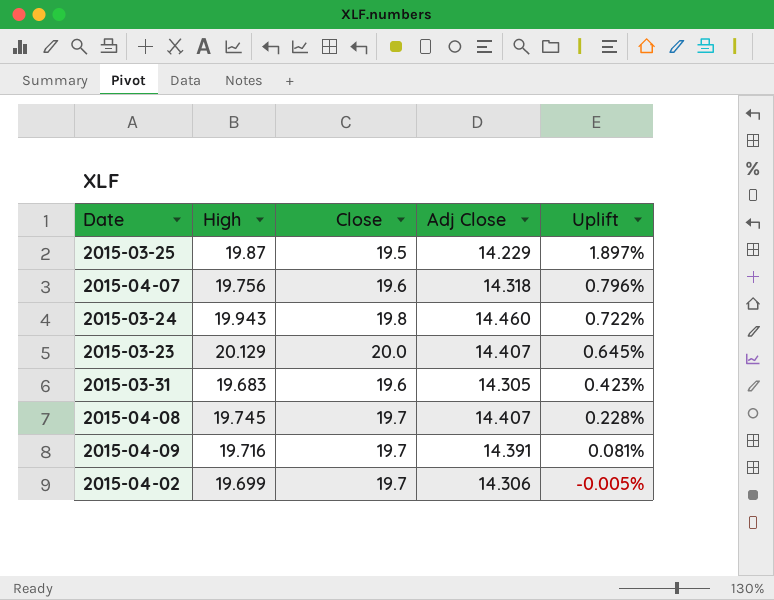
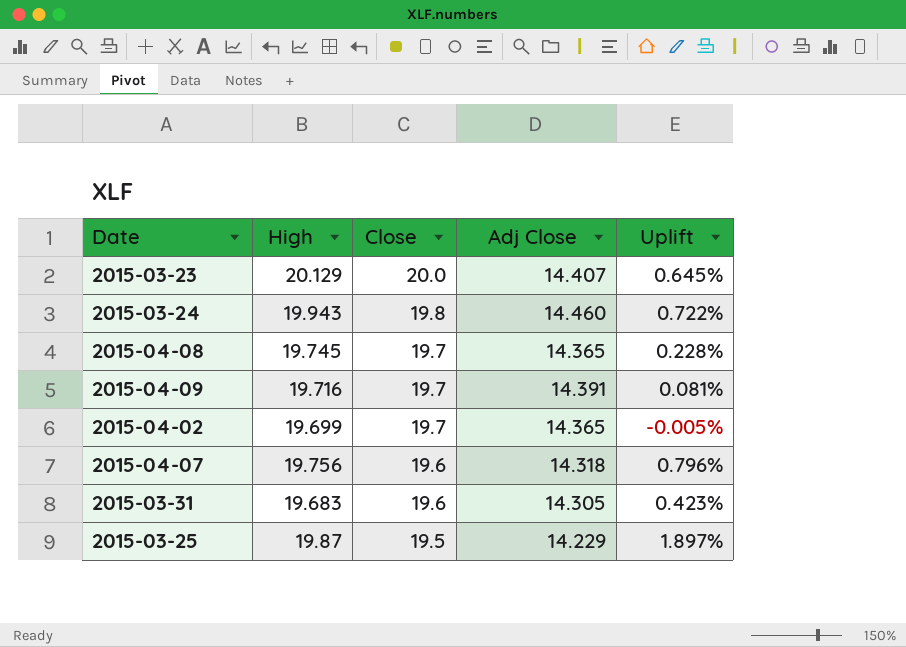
row order: Uplift descending -> Close descending
2015-04-08 | Adj Close: 14.407 -> 14.365
2015-04-02 | Adj Close: 14.306 -> 14.365

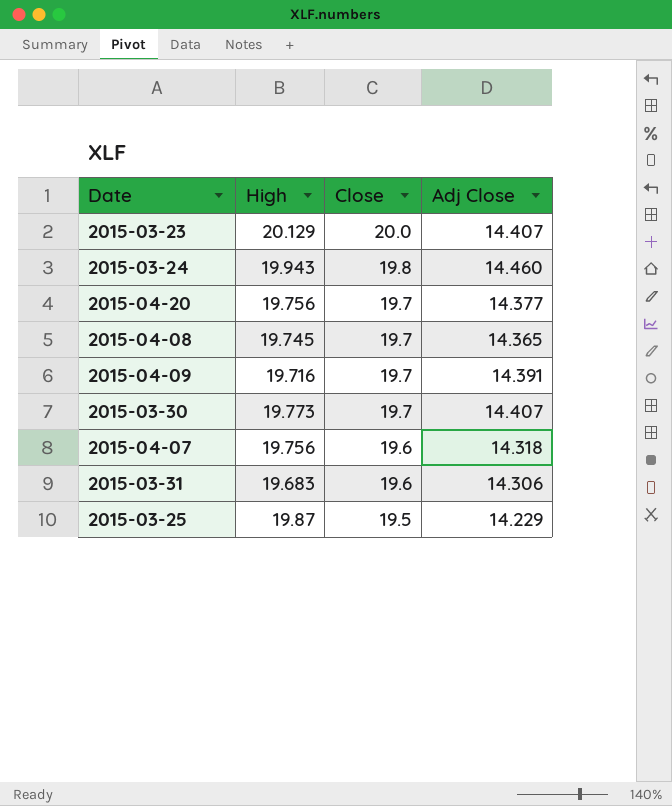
column Uplift | formula: ([High] - [Close]) / [Close] -> none
row 2015-04-02: 19.699 | 19.7 | 14.365 | -0.005% -> none
row 2015-04-20: none -> 19.756 | 19.7 | 14.377
row 2015-03-30: none -> 19.773 | 19.7 | 14.407
2015-03-31 | Adj Close: 14.305 -> 14.306

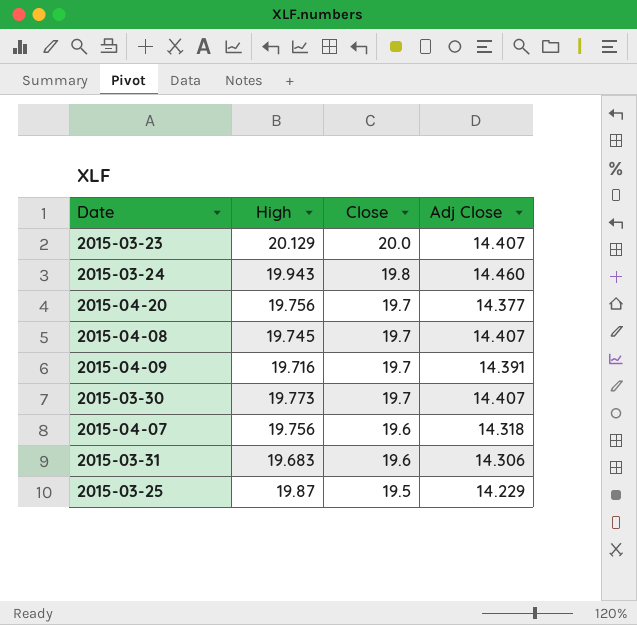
2015-04-08 | Adj Close: 14.365 -> 14.407

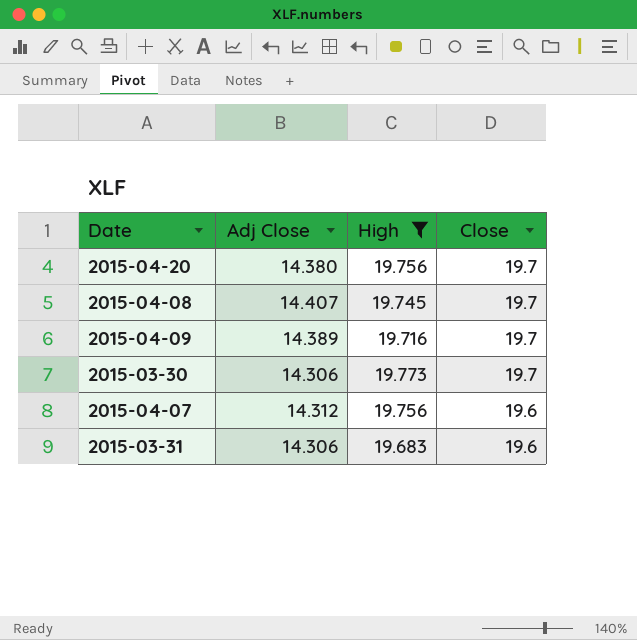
filter: none -> High <= 19.773
column Adj Close | position: 4 -> 2
2015-04-20 | Adj Close: 14.377 -> 14.380
2015-04-09 | Adj Close: 14.391 -> 14.389
2015-03-30 | Adj Close: 14.407 -> 14.306
2015-04-07 | Adj Close: 14.318 -> 14.312

